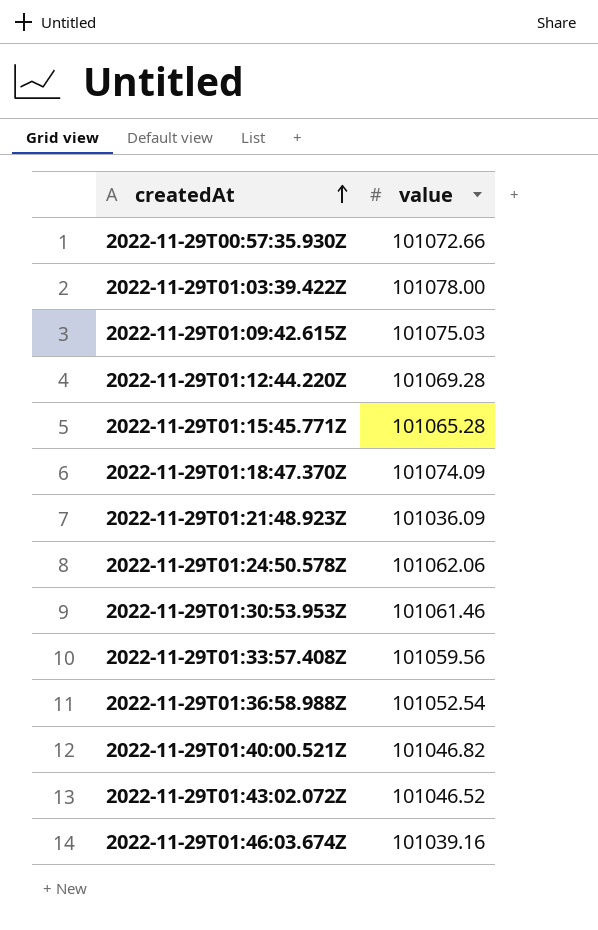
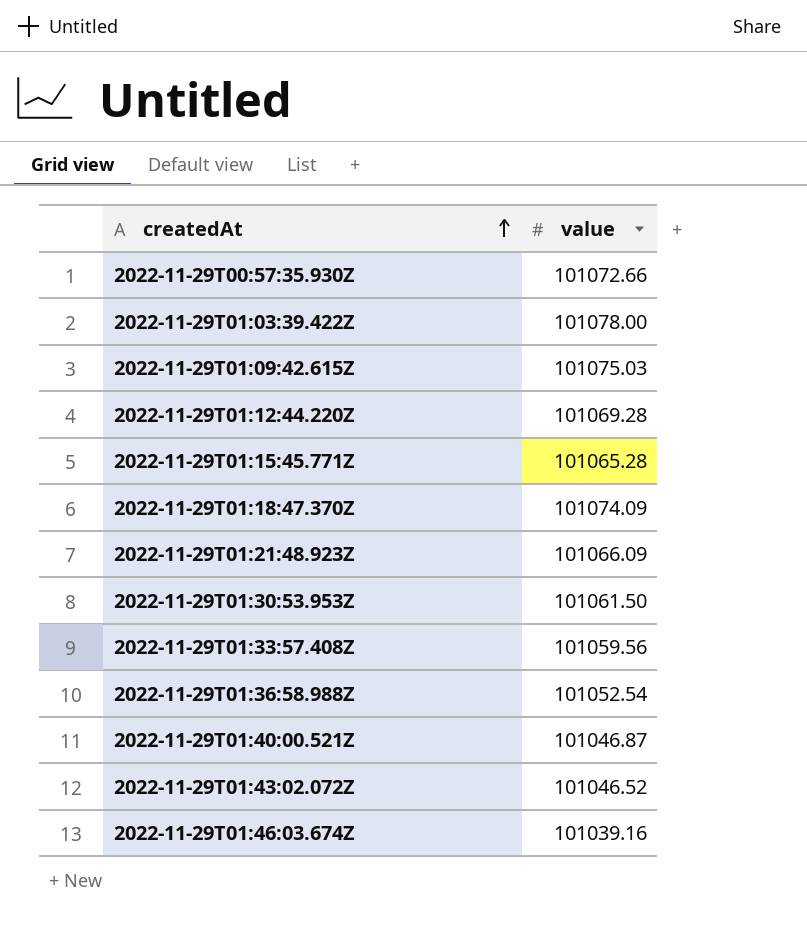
row 2022-11-29T01:24:50.578Z: 101062.06 -> none
2022-11-29T01:21:48.923Z | value: 101036.09 -> 101066.09
2022-11-29T01:30:53.953Z | value: 101061.46 -> 101061.50
2022-11-29T01:40:00.521Z | value: 101046.82 -> 101046.87

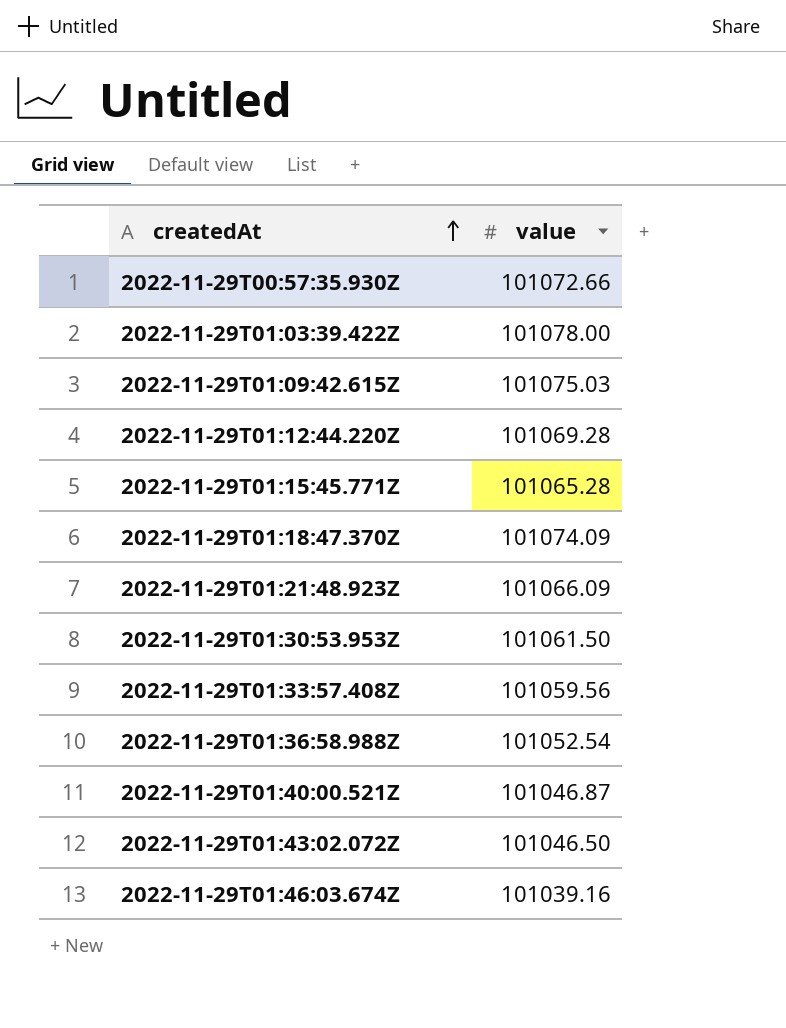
2022-11-29T01:43:02.072Z | value: 101046.52 -> 101046.50

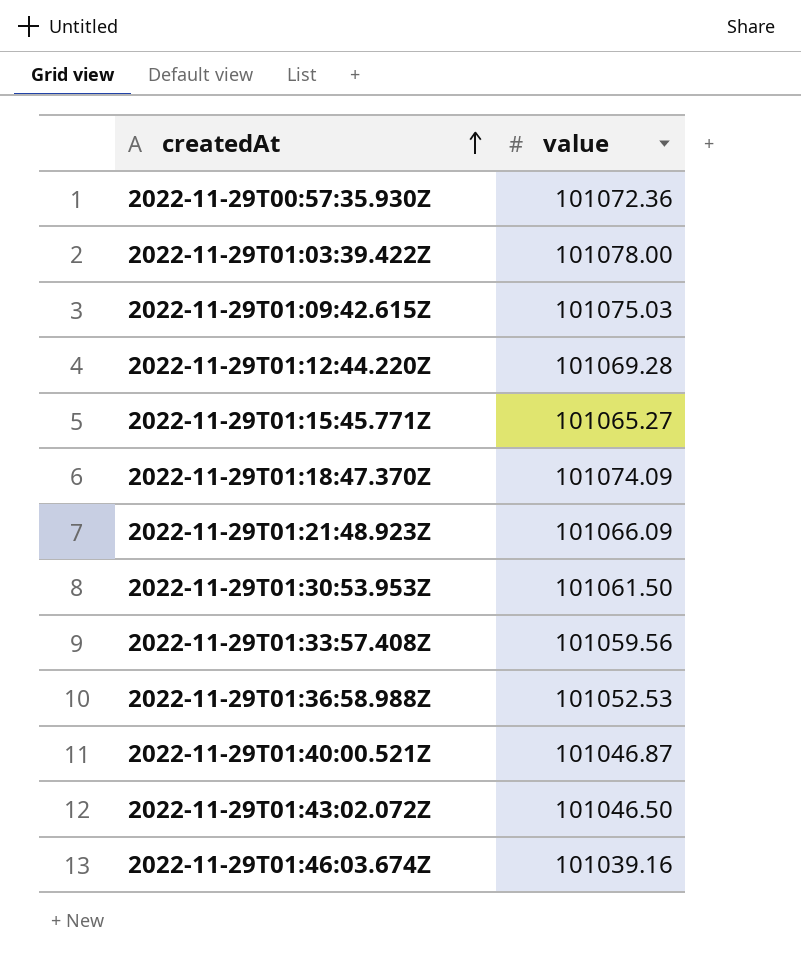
2022-11-29T00:57:35.930Z | value: 101072.66 -> 101072.36
2022-11-29T01:15:45.771Z | value: 101065.28 -> 101065.27
2022-11-29T01:36:58.988Z | value: 101052.54 -> 101052.53

